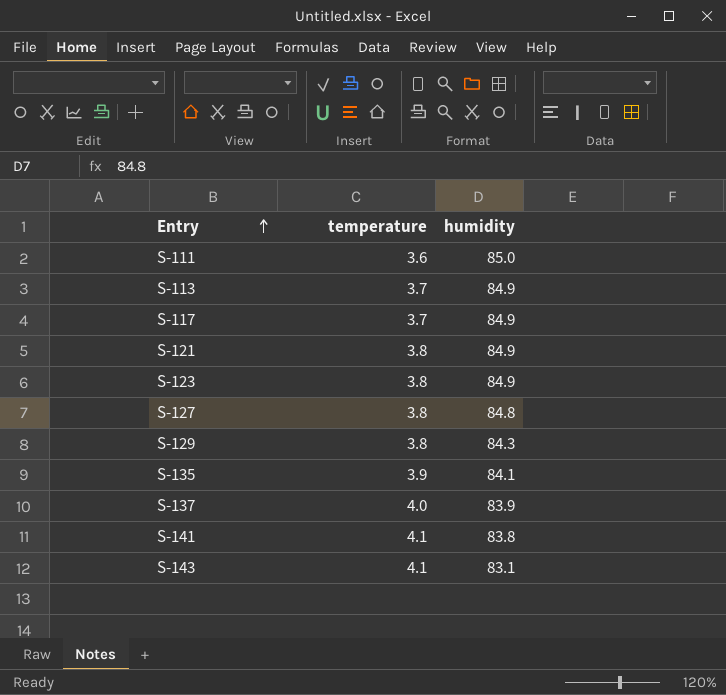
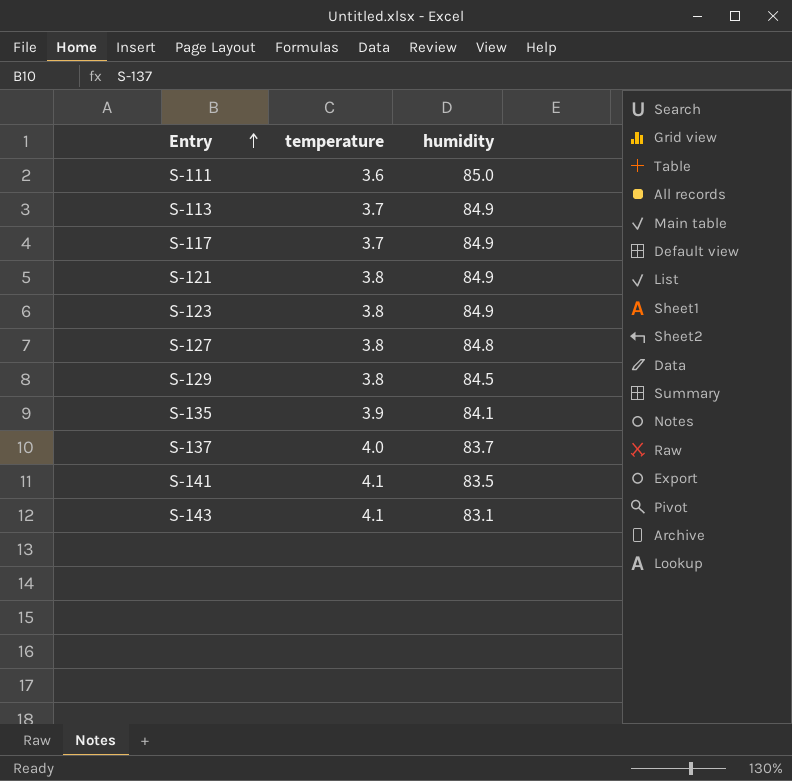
S-129 | humidity: 84.3 -> 84.5
S-137 | humidity: 83.9 -> 83.7
S-141 | humidity: 83.8 -> 83.5

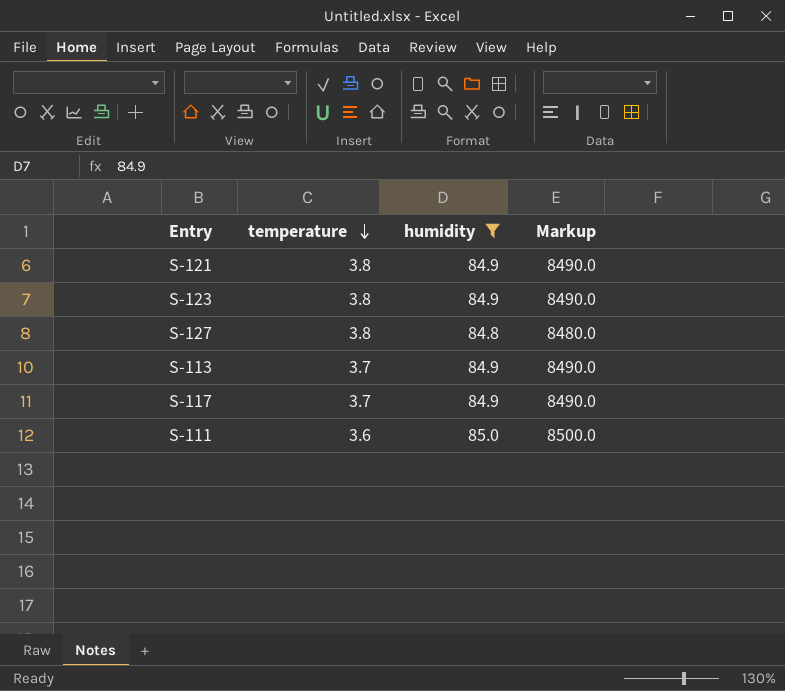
filter: none -> humidity >= 84.8
row order: Entry ascending -> temperature descending
column Markup | formula: none -> [humidity] * 100

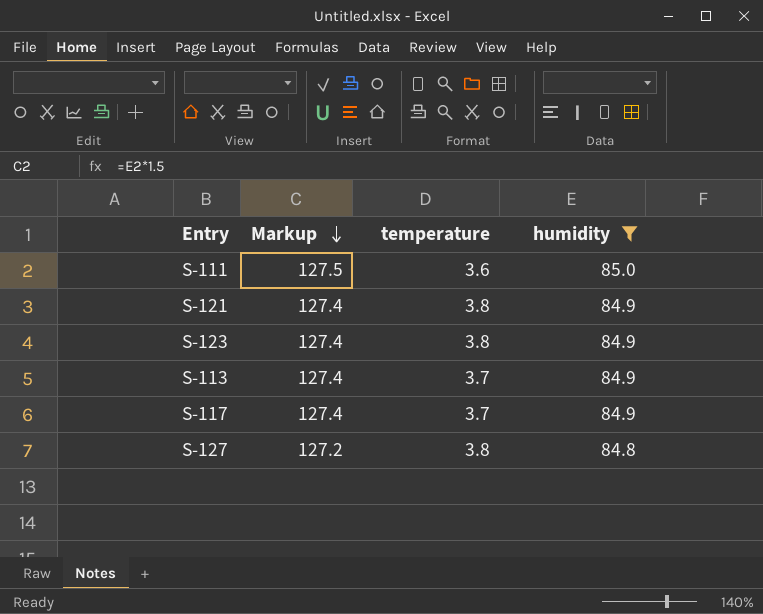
row order: temperature descending -> Markup descending
column Markup | formula: [humidity] * 100 -> [humidity] * 1.5
column Markup | position: 4 -> 2

